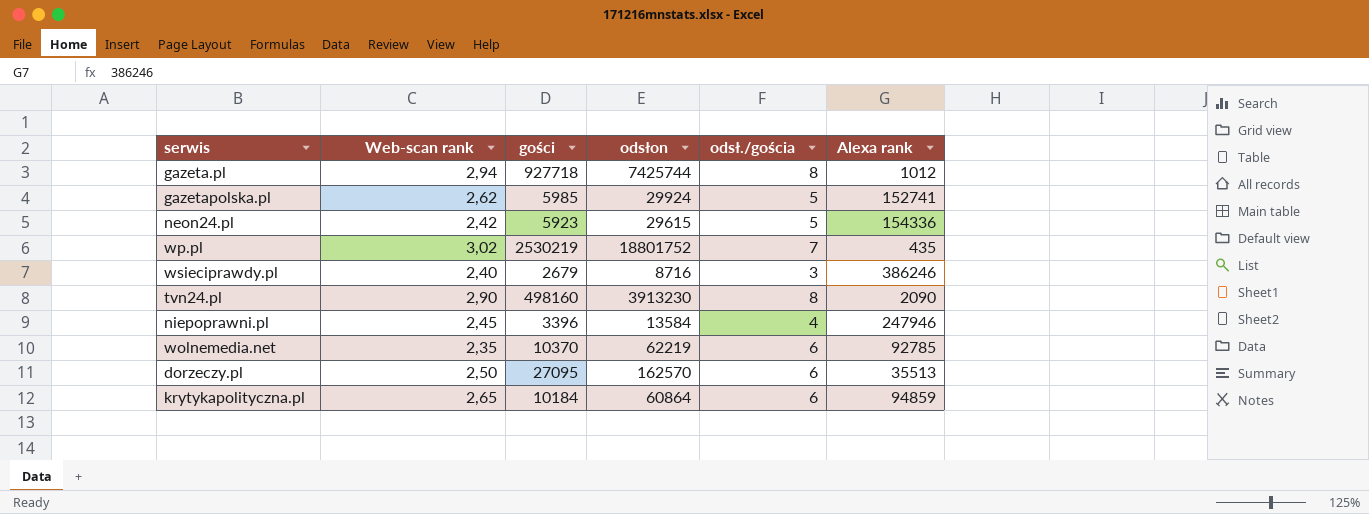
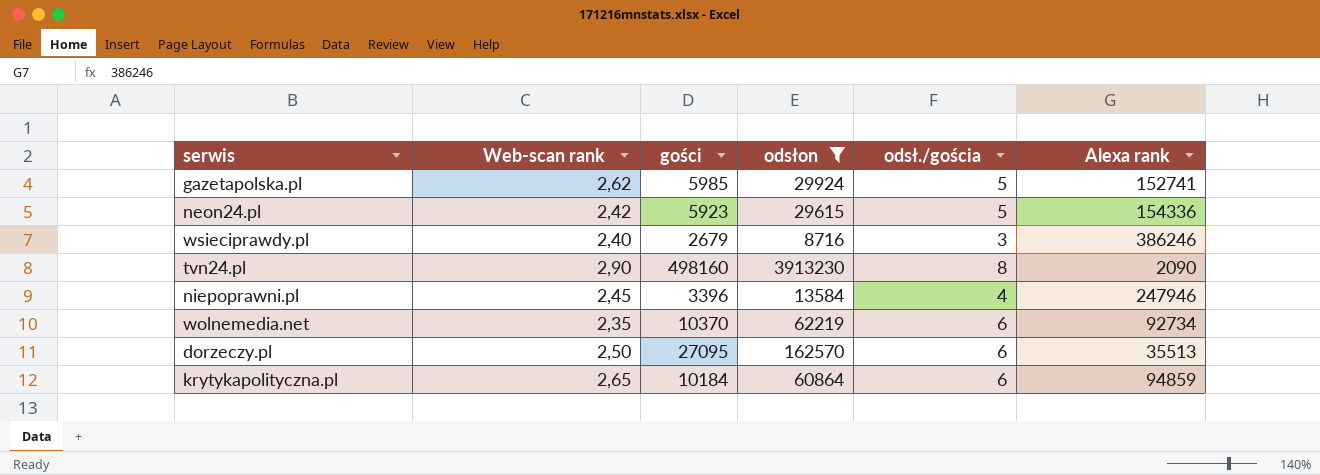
filter: none -> odsłon <= 3913230
wolnemedia.net | Alexa rank: 92785 -> 92734

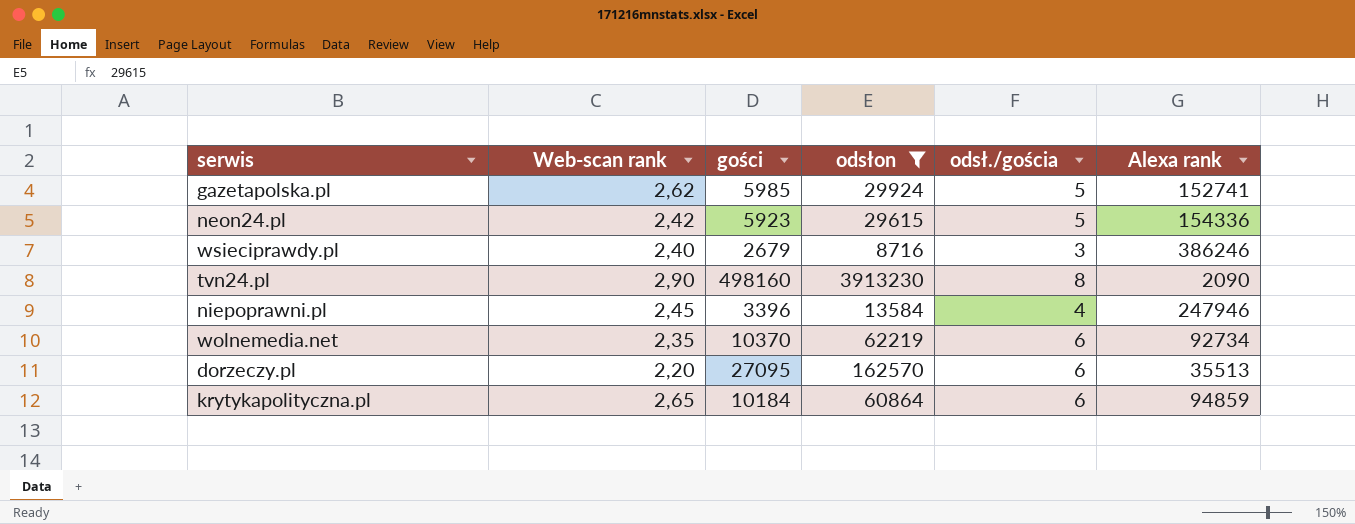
dorzeczy.pl | Web-scan rank: 2,50 -> 2,20

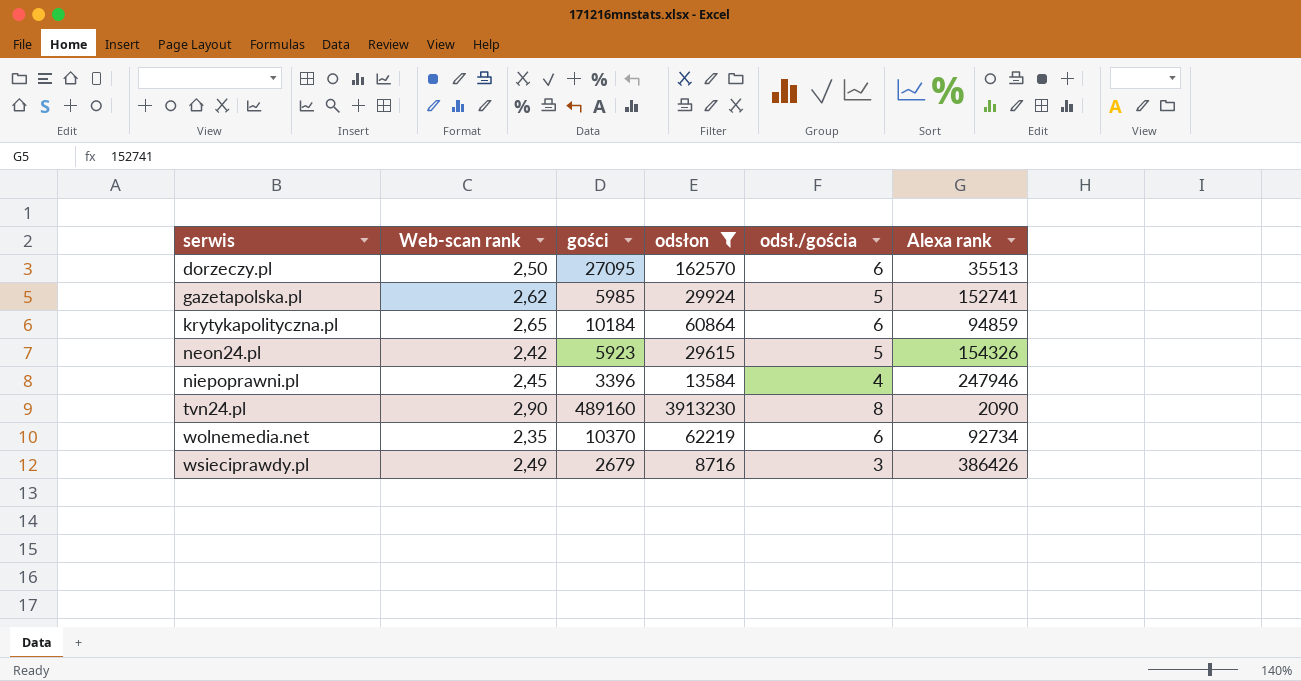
row order: none -> serwis ascending
dorzeczy.pl | Web-scan rank: 2,20 -> 2,50
neon24.pl | Alexa rank: 154336 -> 154326
tvn24.pl | gości: 498160 -> 489160
wsieciprawdy.pl | Web-scan rank: 2,40 -> 2,49
wsieciprawdy.pl | Alexa rank: 386246 -> 386426

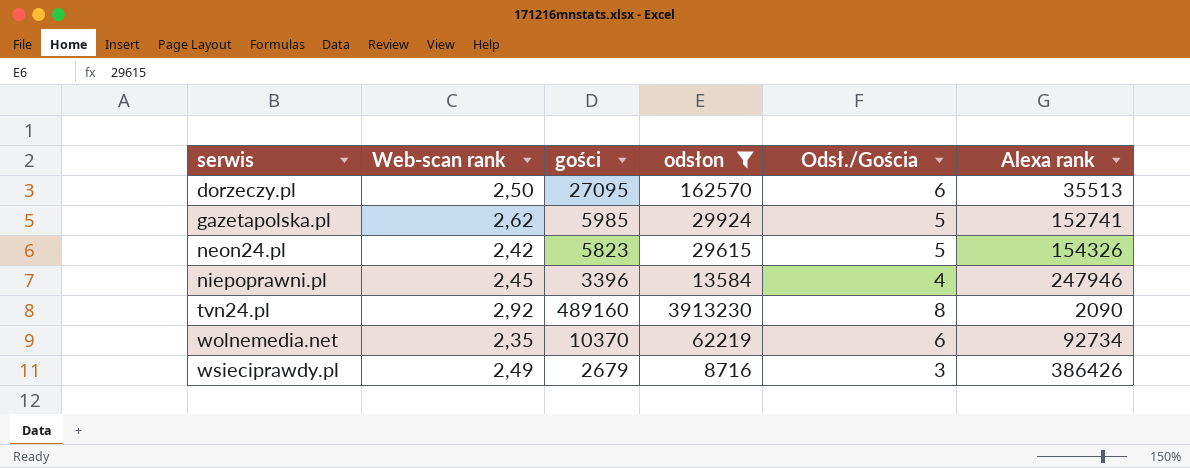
column name: odsł./gościa -> Odsł./Gościa
row krytykapolityczna.pl: 2,65 | 10184 | 60864 | 6 | 94859 -> none
neon24.pl | gości: 5923 -> 5823
tvn24.pl | Web-scan rank: 2,90 -> 2,92

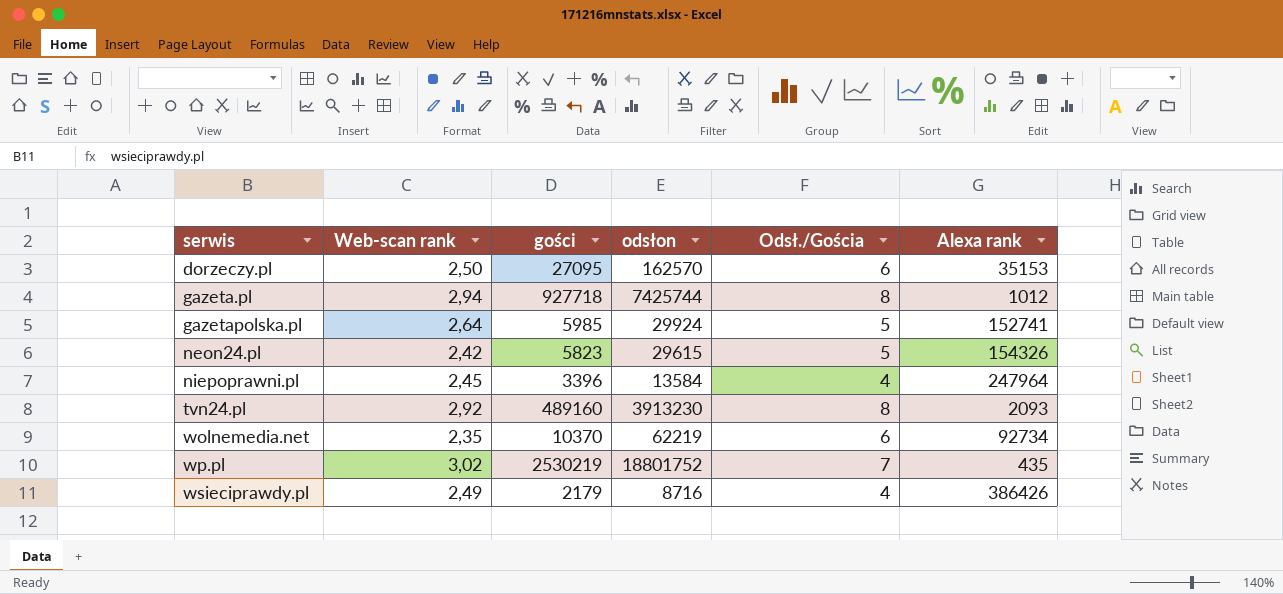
filter: odsłon <= 3913230 -> none
dorzeczy.pl | Alexa rank: 35513 -> 35153
gazetapolska.pl | Web-scan rank: 2,62 -> 2,64
niepoprawni.pl | Alexa rank: 247946 -> 247964
tvn24.pl | Alexa rank: 2090 -> 2093
wsieciprawdy.pl | gości: 2679 -> 2179
wsieciprawdy.pl | Odsł./Gościa: 3 -> 4

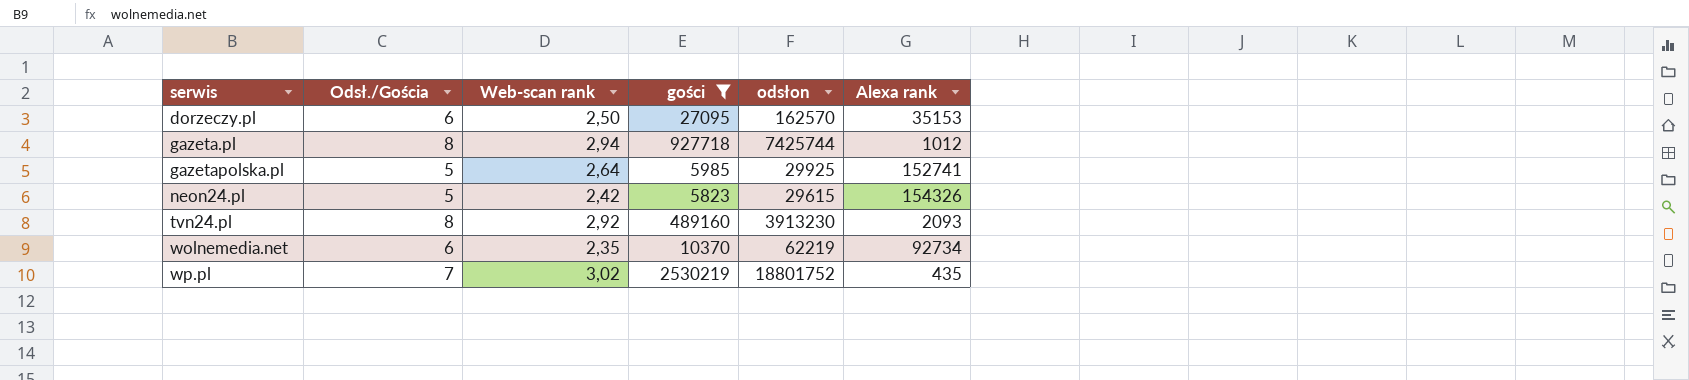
filter: none -> gości >= 5823
column Odsł./Gościa | position: 5 -> 2
gazetapolska.pl | odsłon: 29924 -> 29925

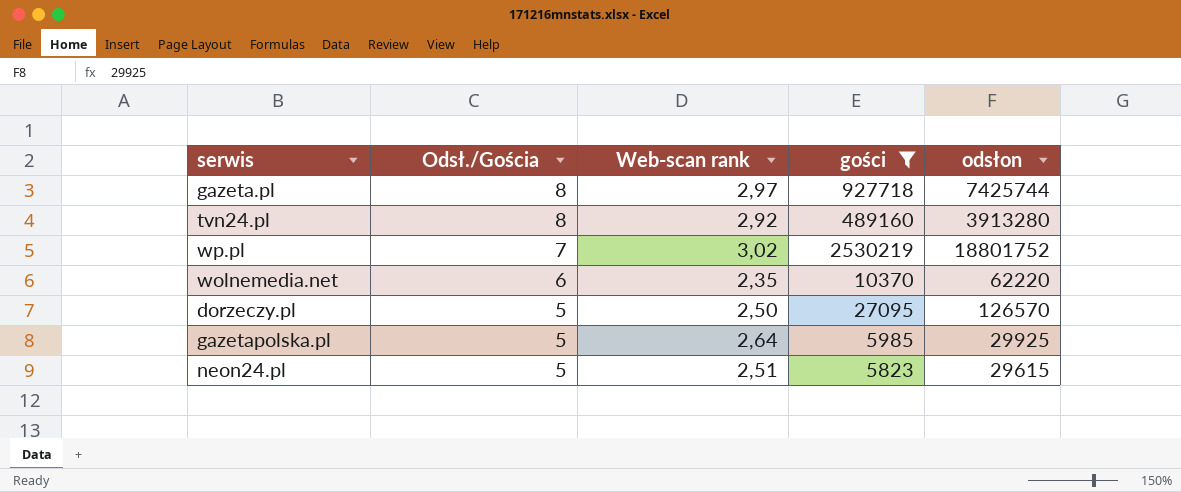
row order: serwis ascending -> Odsł./Gościa descending
column Alexa rank | position: 6 -> none
gazeta.pl | Web-scan rank: 2,94 -> 2,97
tvn24.pl | odsłon: 3913230 -> 3913280
wolnemedia.net | odsłon: 62219 -> 62220
dorzeczy.pl | Odsł./Gościa: 6 -> 5
dorzeczy.pl | odsłon: 162570 -> 126570
neon24.pl | Web-scan rank: 2,42 -> 2,51

